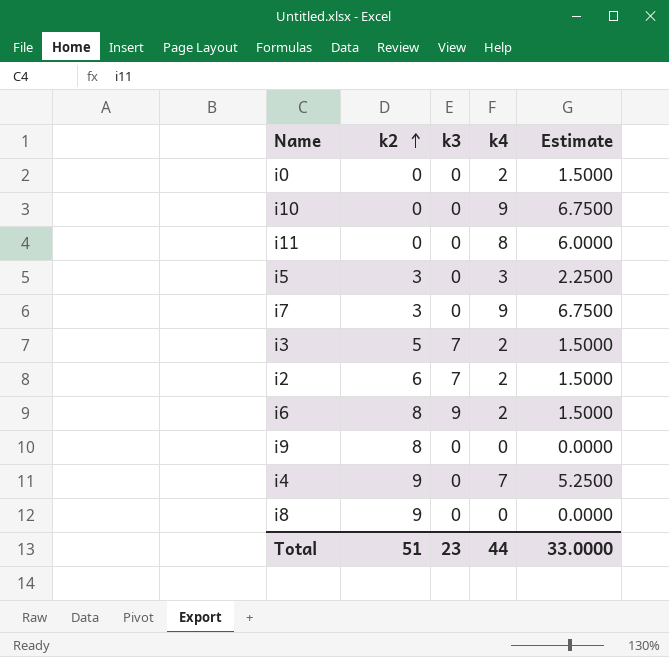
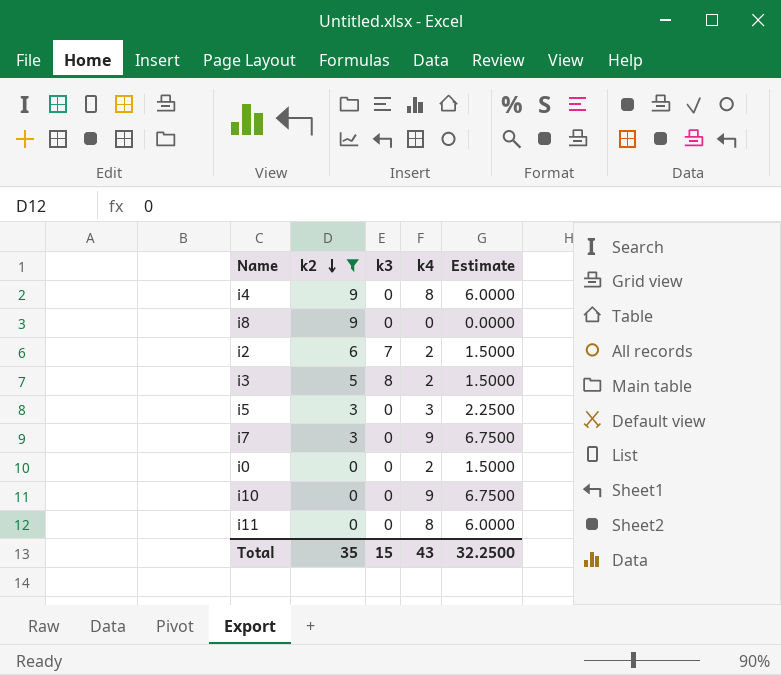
filter: none -> k2 != 8
row order: k2 ascending -> k2 descending
i4 | k4: 7 -> 8
i4 | Estimate: 5.2500 -> 6.0000
i3 | k3: 7 -> 8
Total | k2: 51 -> 35
Total | k3: 23 -> 15
Total | k4: 44 -> 43
Total | Estimate: 33.0000 -> 32.2500

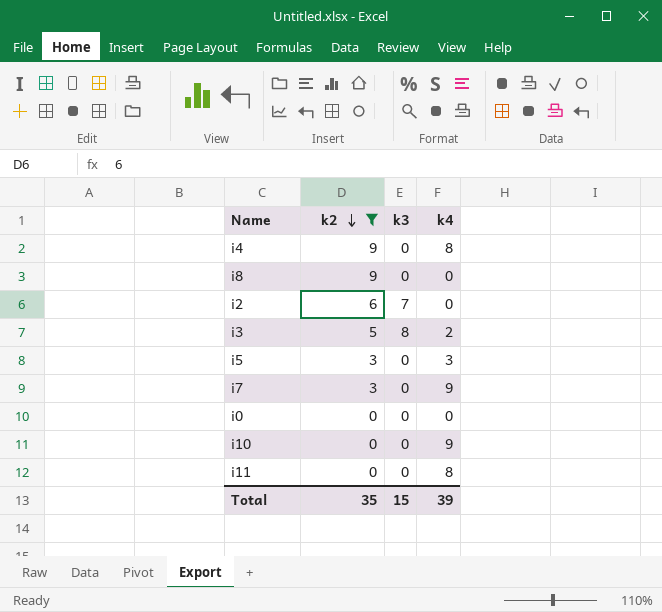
column Estimate | formula: [k4] * 0.75 -> none
i2 | k4: 2 -> 0
i0 | k4: 2 -> 0
Total | k4: 43 -> 39

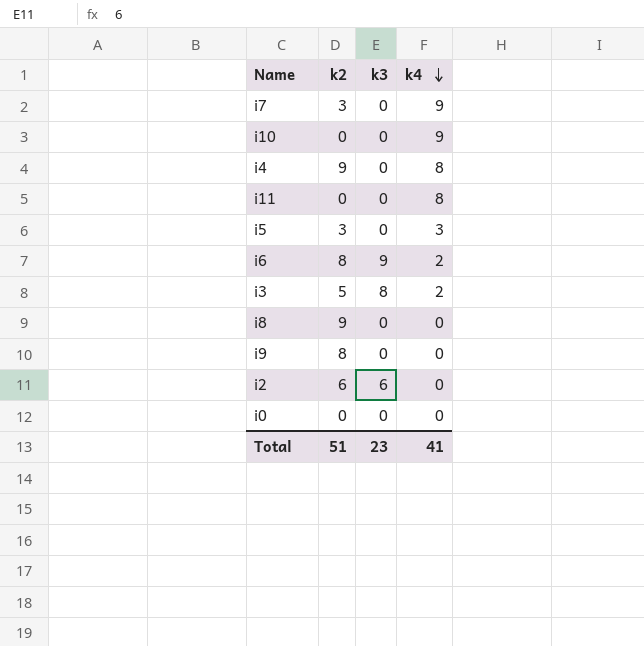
filter: k2 != 8 -> none
row order: k2 descending -> k4 descending
i2 | k3: 7 -> 6
Total | k2: 35 -> 51
Total | k3: 15 -> 23
Total | k4: 39 -> 41

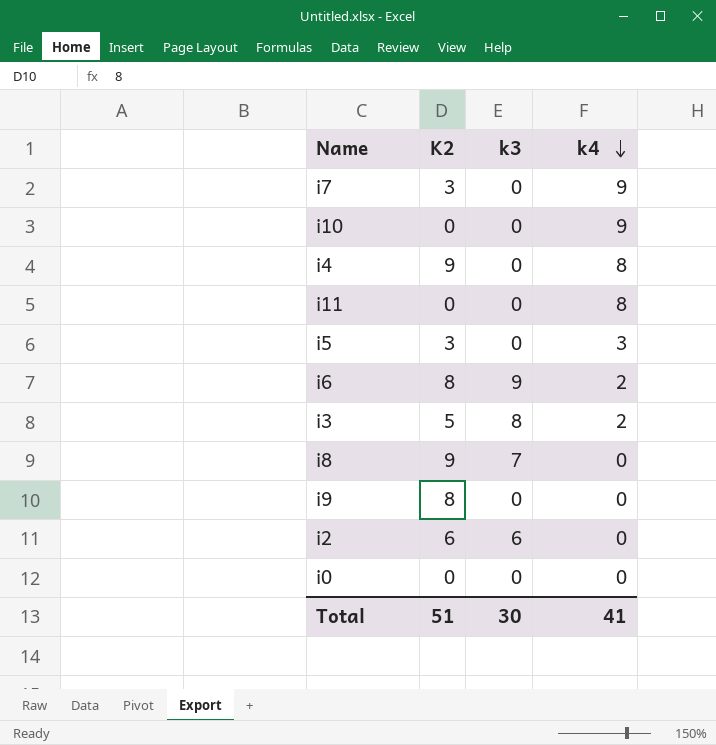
column name: k2 -> K2
i8 | k3: 0 -> 7
Total | k3: 23 -> 30

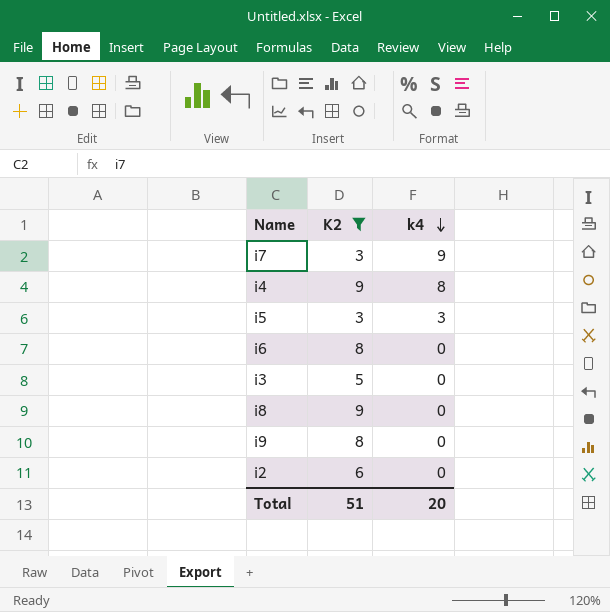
filter: none -> K2 != 0
column k3 | position: 3 -> none
i6 | k4: 2 -> 0
i3 | k4: 2 -> 0
Total | k4: 41 -> 20

